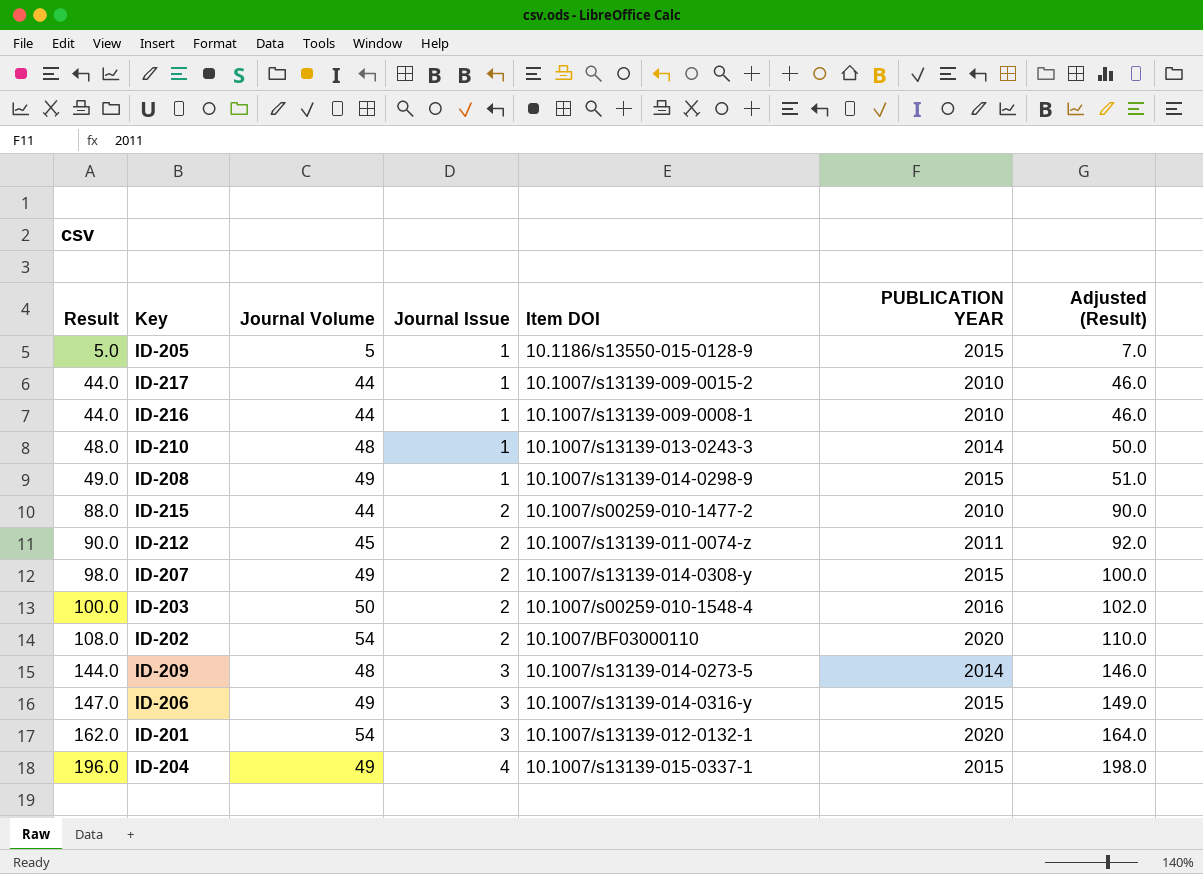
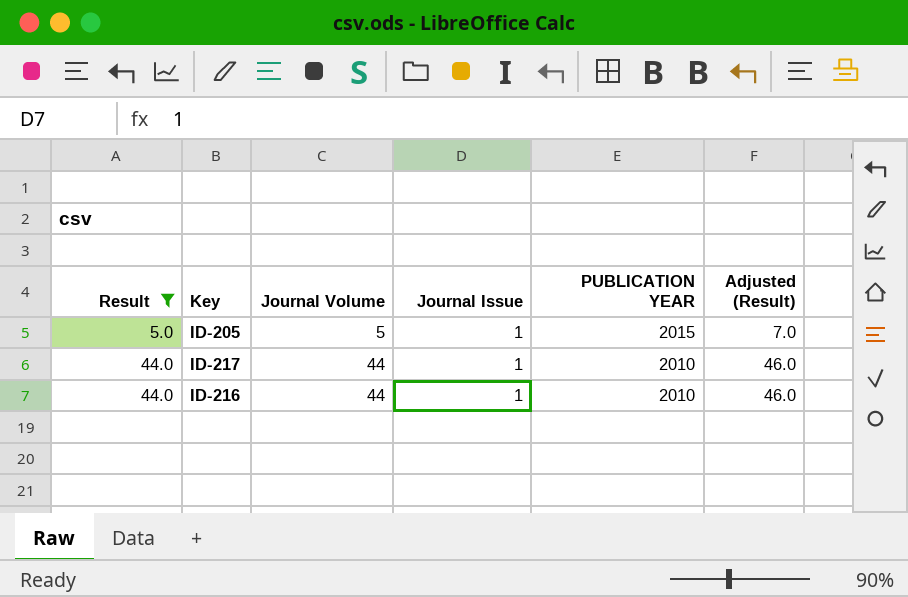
filter: none -> Result <= 44.0
column Item DOI | position: 5 -> none

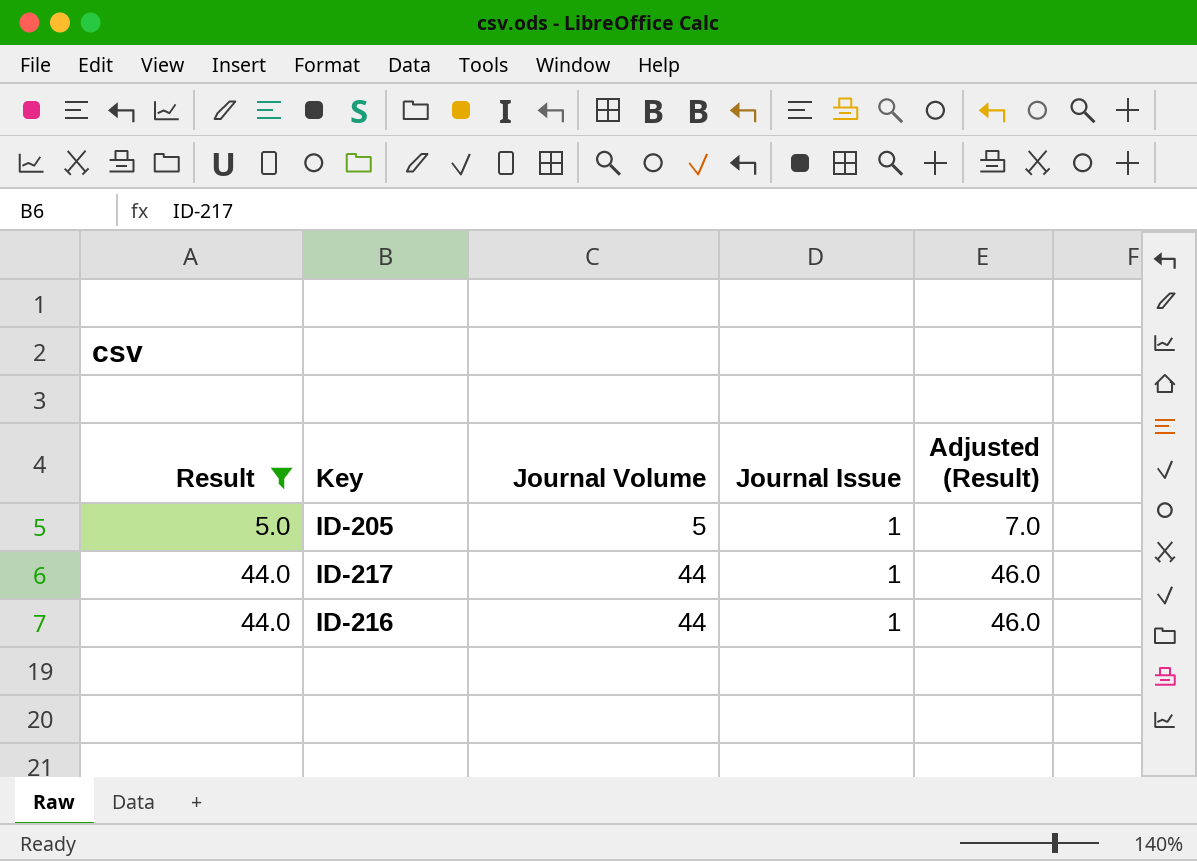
column PUBLICATION YEAR | position: 5 -> none

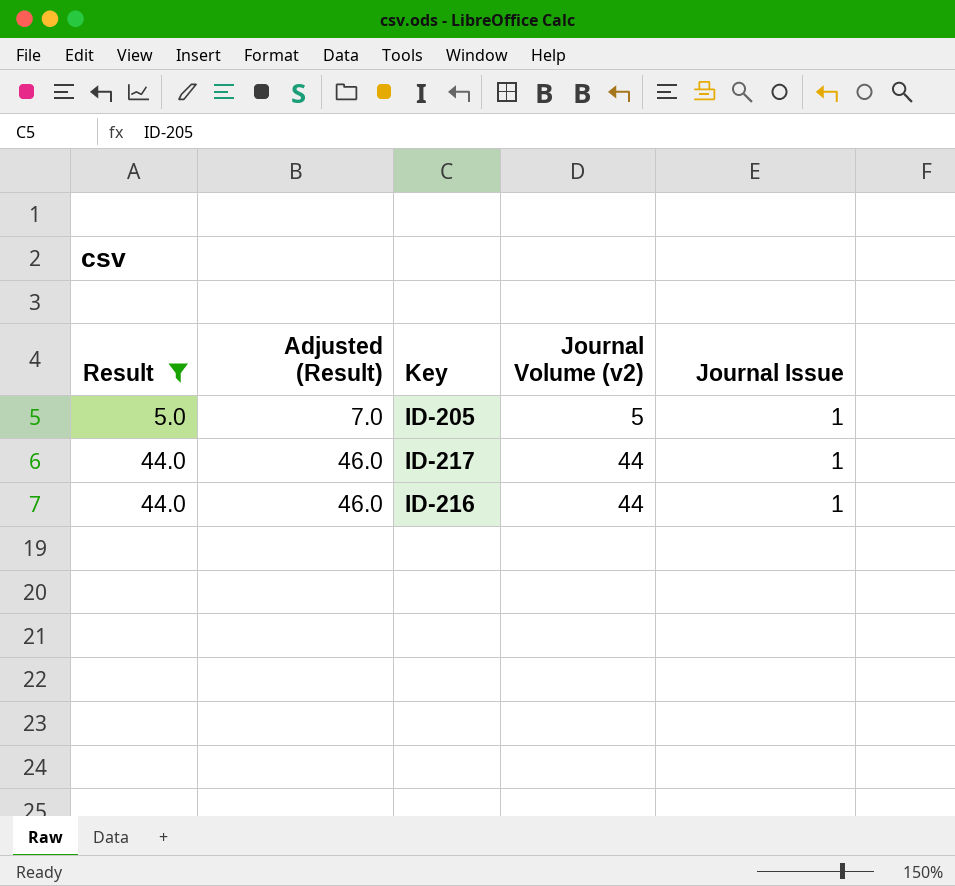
column Adjusted (Result) | position: 5 -> 2
column name: Journal Volume -> Journal Volume (v2)

